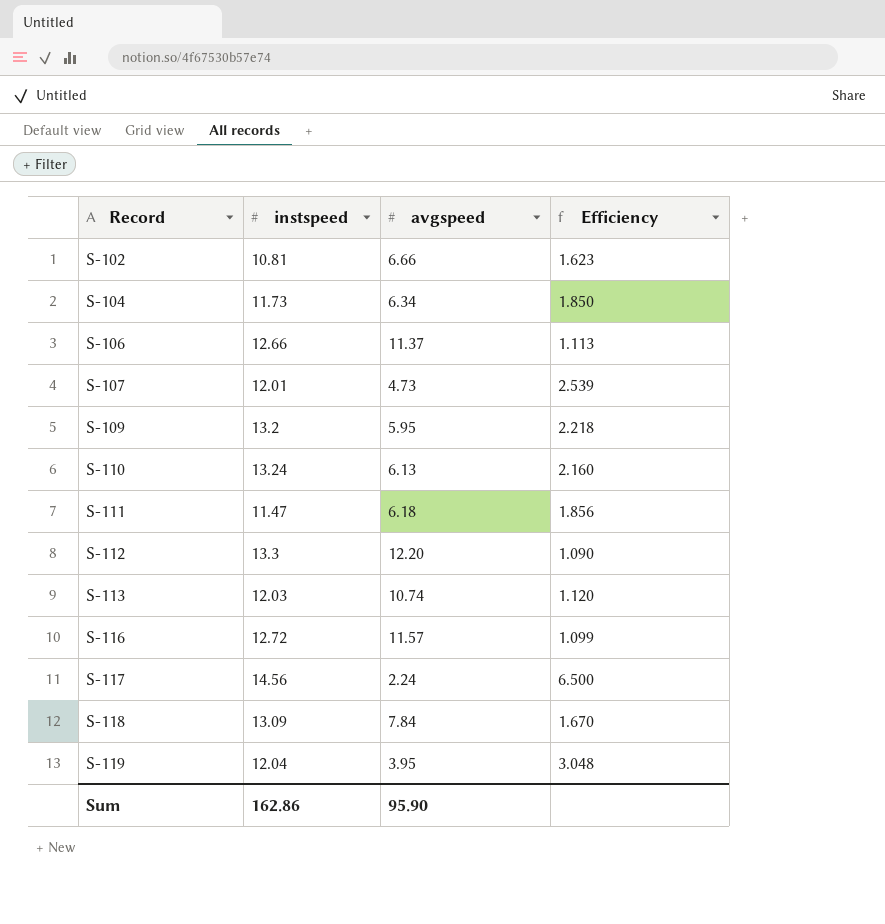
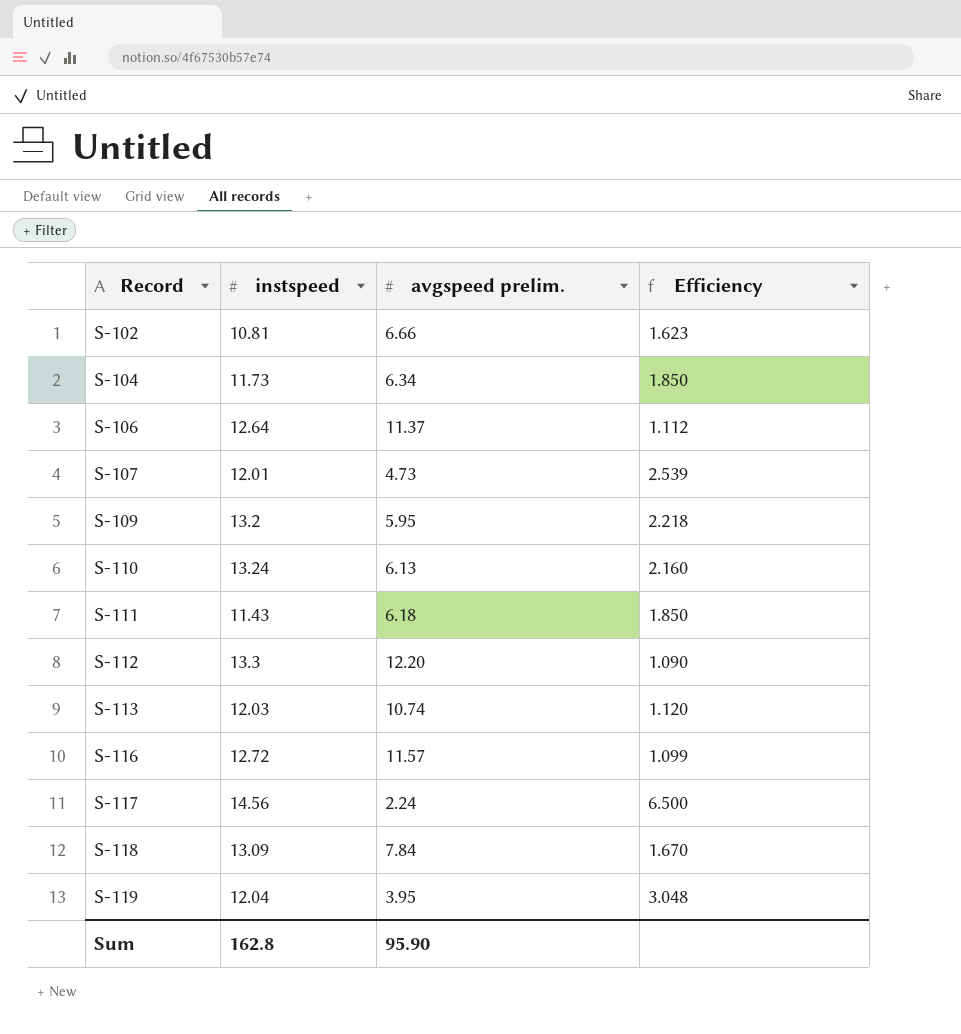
column name: avgspeed -> avgspeed prelim.
S-106 | instspeed: 12.66 -> 12.64
S-106 | Efficiency: 1.113 -> 1.112
S-111 | instspeed: 11.47 -> 11.43
S-111 | Efficiency: 1.856 -> 1.850
Sum | instspeed: 162.86 -> 162.8

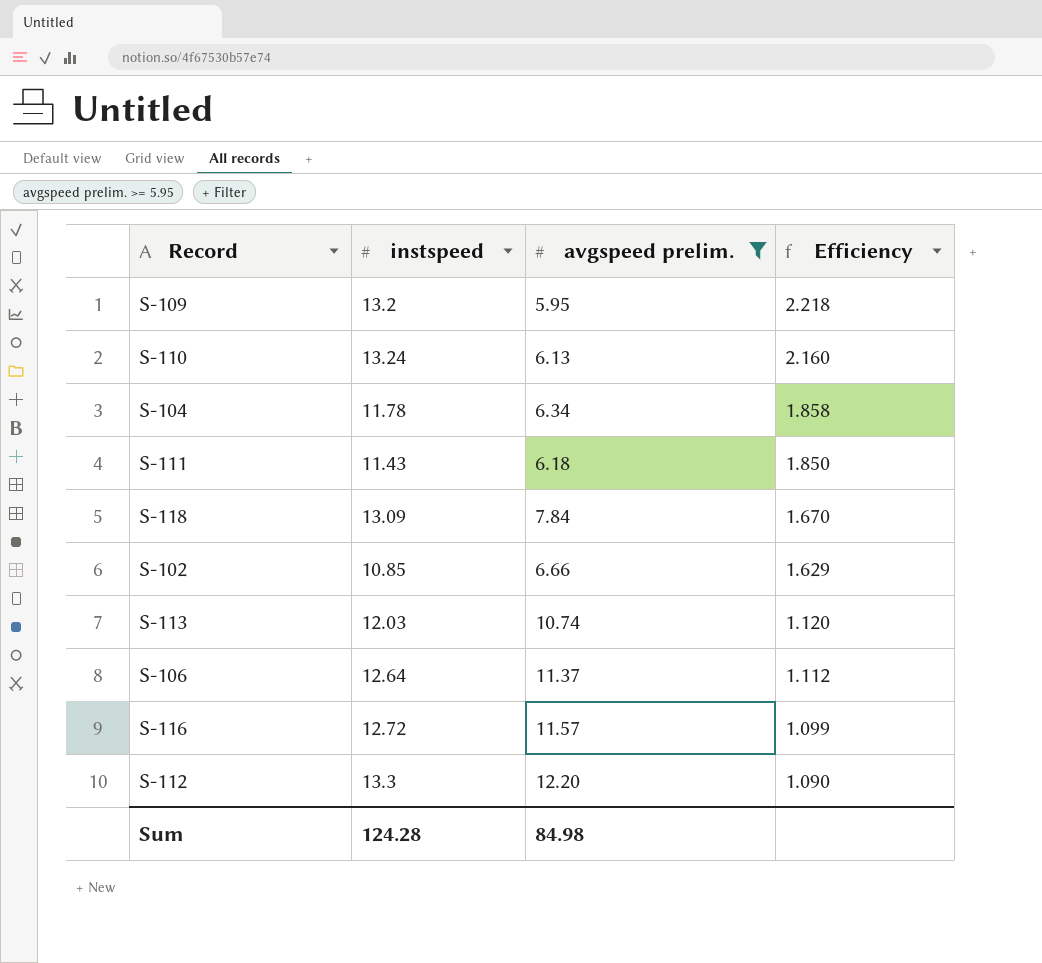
filter: none -> avgspeed prelim. >= 5.95
row order: Record ascending -> Efficiency descending
S-104 | instspeed: 11.73 -> 11.78
S-104 | Efficiency: 1.850 -> 1.858
S-102 | instspeed: 10.81 -> 10.85
S-102 | Efficiency: 1.623 -> 1.629
Sum | instspeed: 162.8 -> 124.28
Sum | avgspeed prelim.: 95.90 -> 84.98

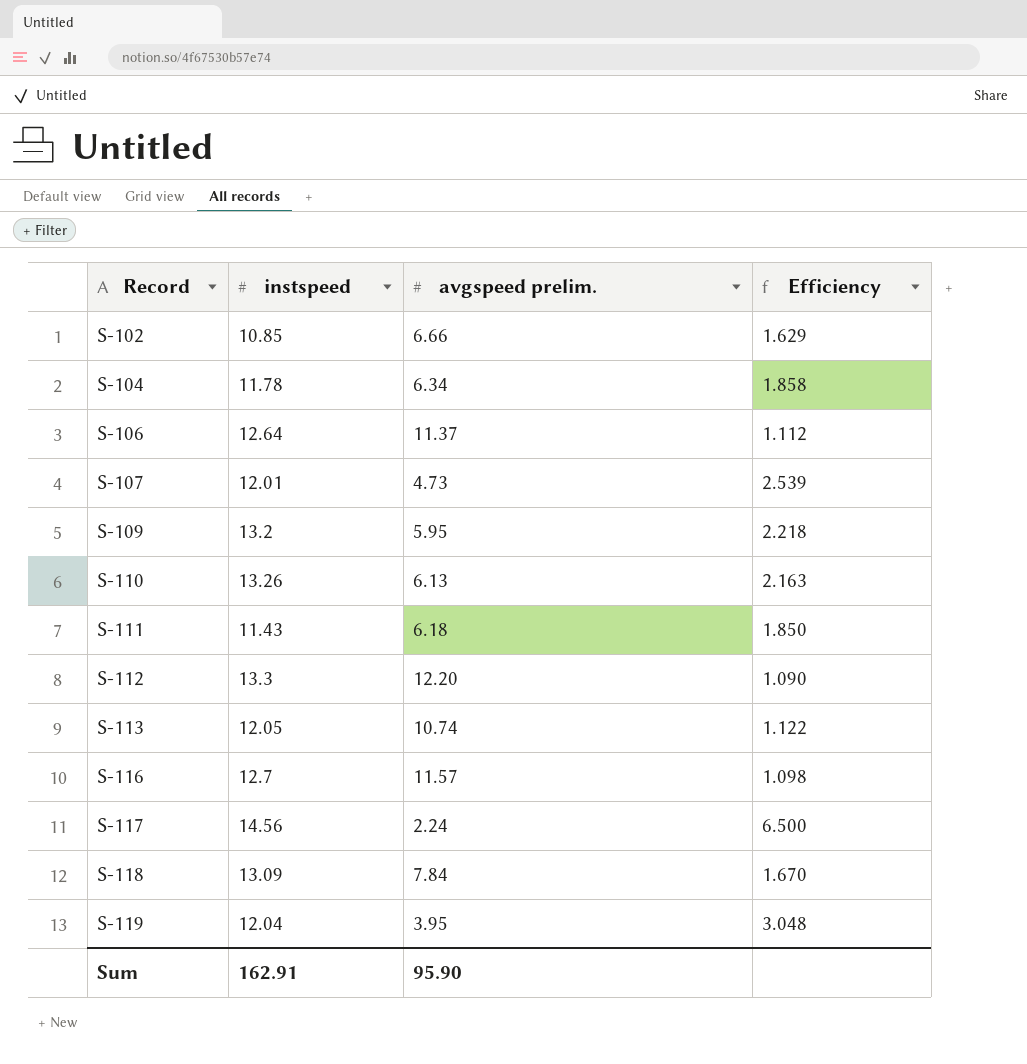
filter: avgspeed prelim. >= 5.95 -> none
row order: Efficiency descending -> Record ascending
S-110 | instspeed: 13.24 -> 13.26
S-110 | Efficiency: 2.160 -> 2.163
S-113 | instspeed: 12.03 -> 12.05
S-113 | Efficiency: 1.120 -> 1.122
S-116 | instspeed: 12.72 -> 12.7
S-116 | Efficiency: 1.099 -> 1.098
Sum | instspeed: 124.28 -> 162.91
Sum | avgspeed prelim.: 84.98 -> 95.90

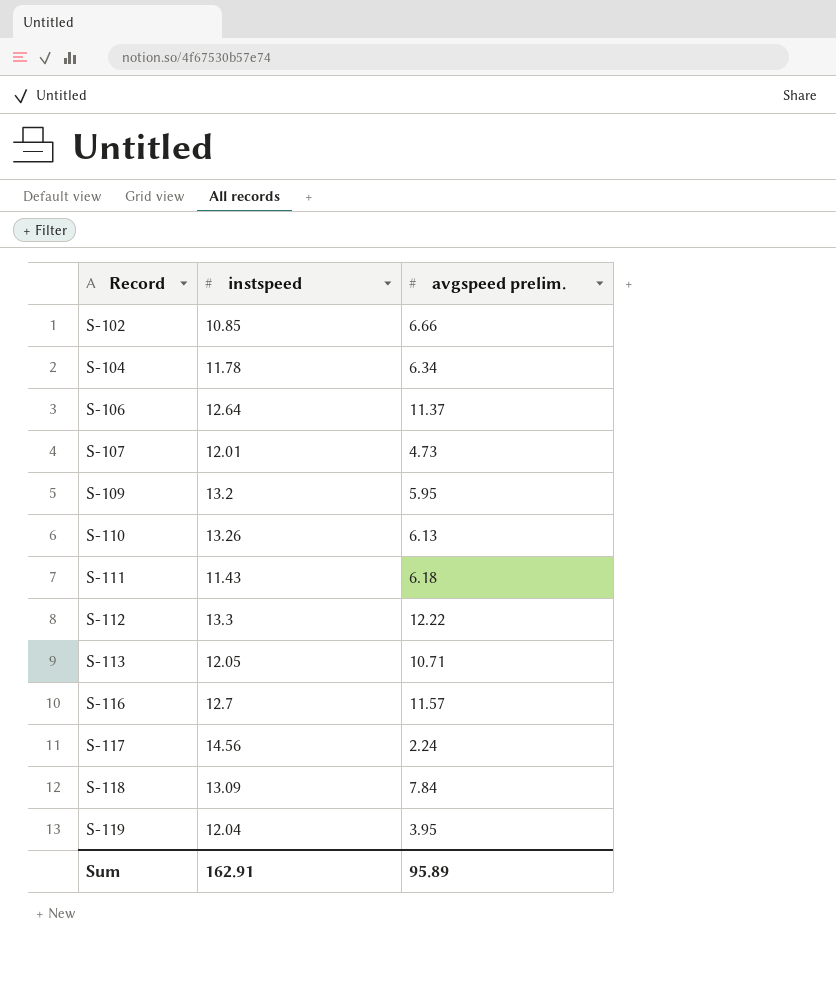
column Efficiency | formula: [instspeed] / [avgspeed prelim.] -> none
S-112 | avgspeed prelim.: 12.20 -> 12.22
S-113 | avgspeed prelim.: 10.74 -> 10.71
Sum | avgspeed prelim.: 95.90 -> 95.89

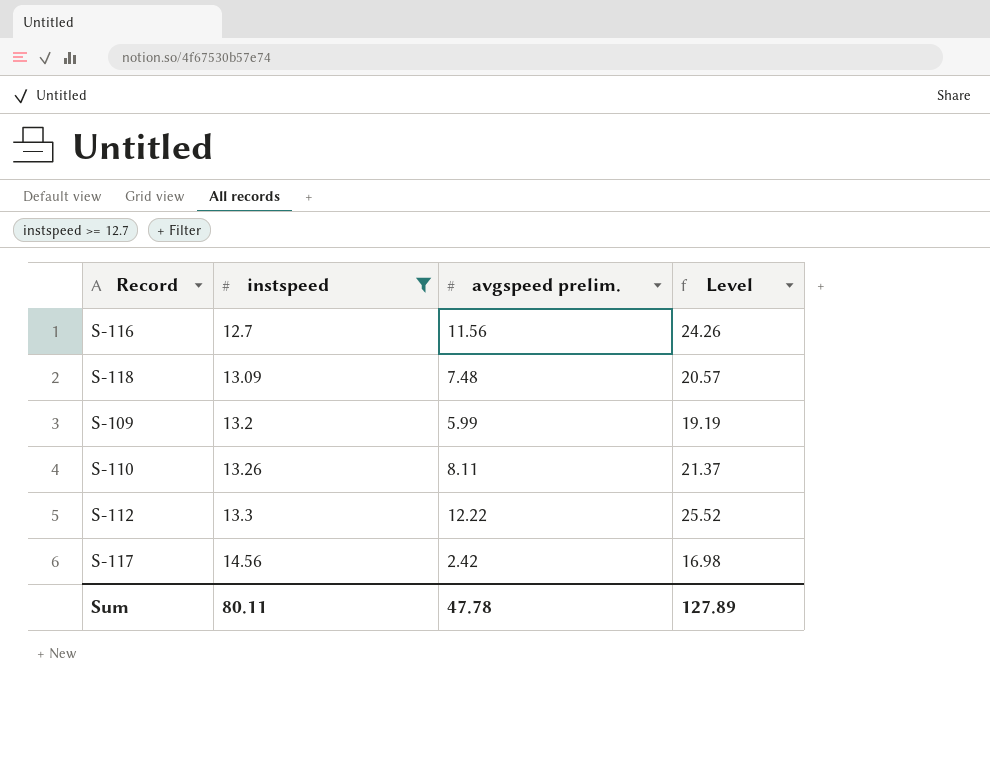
filter: none -> instspeed >= 12.7
row order: Record ascending -> instspeed ascending
column Level | formula: none -> [instspeed] + [avgspeed prelim.]
S-116 | avgspeed prelim.: 11.57 -> 11.56
S-118 | avgspeed prelim.: 7.84 -> 7.48
S-109 | avgspeed prelim.: 5.95 -> 5.99
S-110 | avgspeed prelim.: 6.13 -> 8.11
S-117 | avgspeed prelim.: 2.24 -> 2.42
Sum | instspeed: 162.91 -> 80.11
Sum | avgspeed prelim.: 95.89 -> 47.78

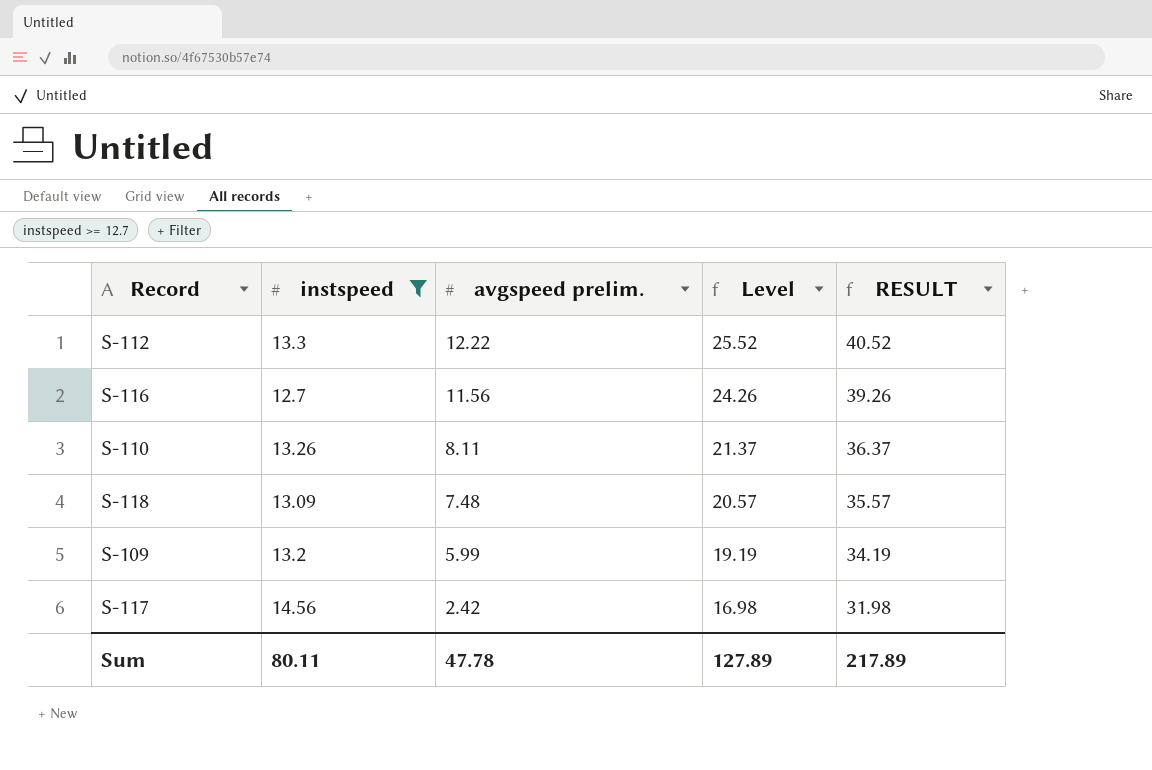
row order: instspeed ascending -> avgspeed prelim. descending
column RESULT | formula: none -> [Level] + 15

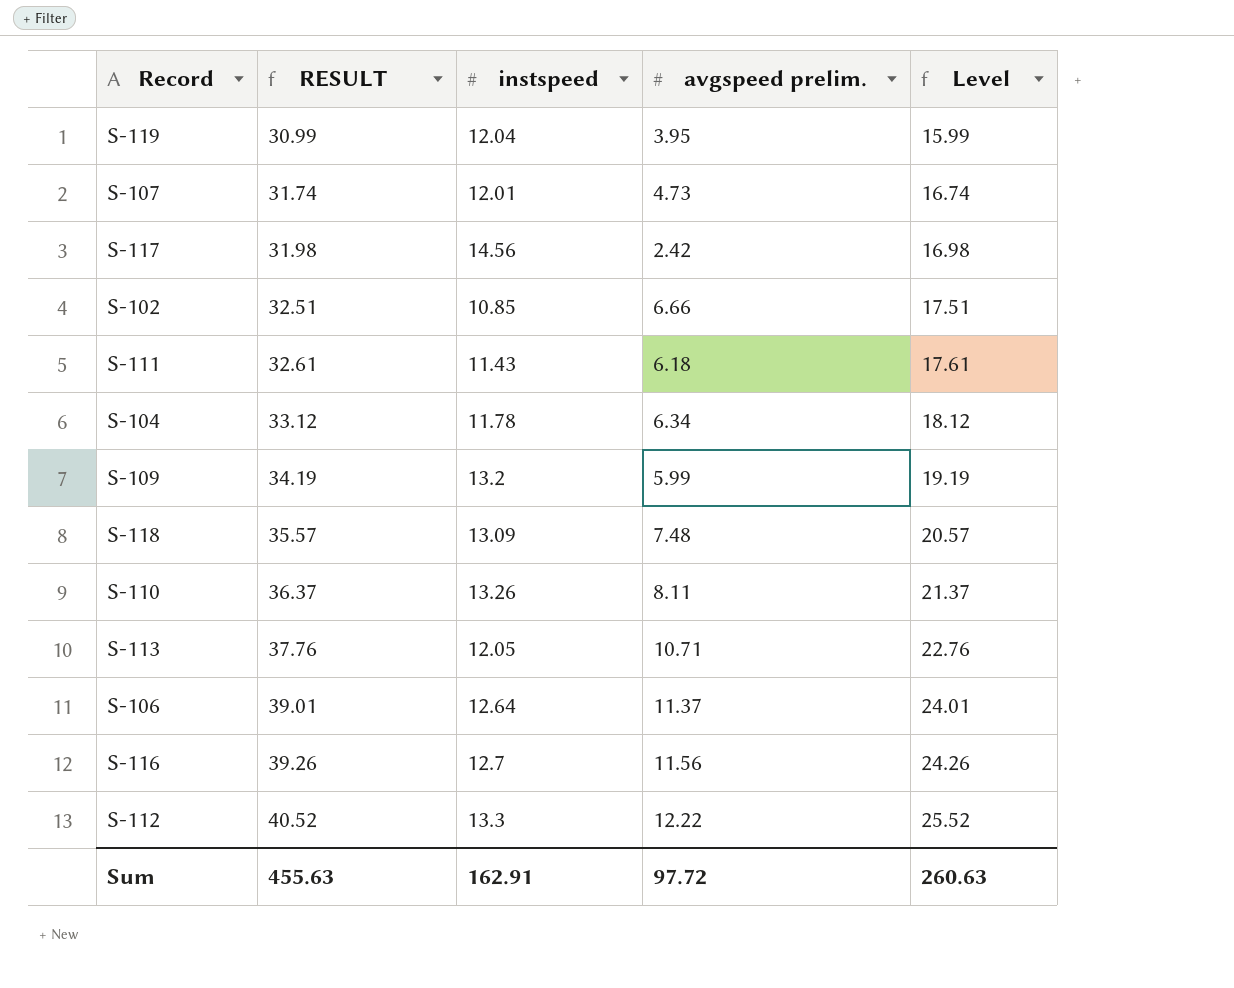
filter: instspeed >= 12.7 -> none
row order: avgspeed prelim. descending -> RESULT ascending
column RESULT | position: 5 -> 2
Sum | RESULT: 217.89 -> 455.63
Sum | instspeed: 80.11 -> 162.91
Sum | avgspeed prelim.: 47.78 -> 97.72
Sum | Level: 127.89 -> 260.63

